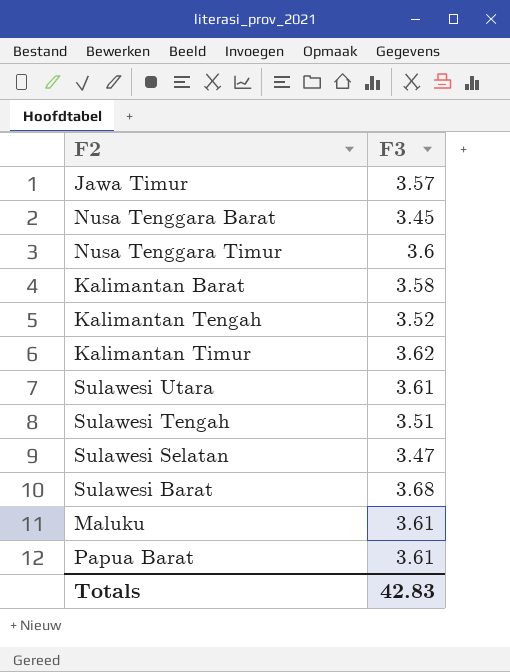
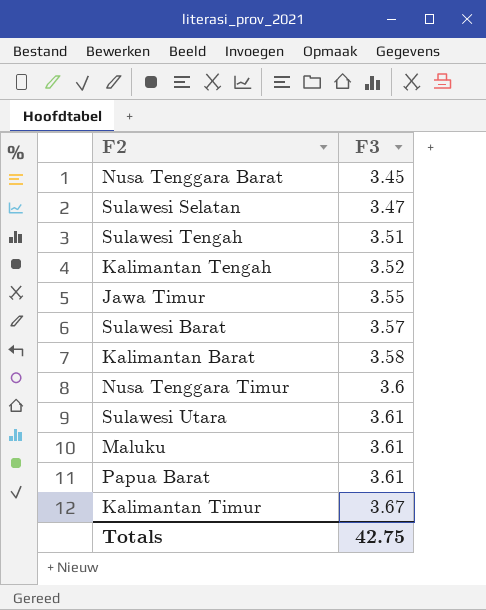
row order: none -> F3 ascending
Jawa Timur | F3: 3.57 -> 3.55
Sulawesi Barat | F3: 3.68 -> 3.57
Kalimantan Timur | F3: 3.62 -> 3.67
Totals | F3: 42.83 -> 42.75

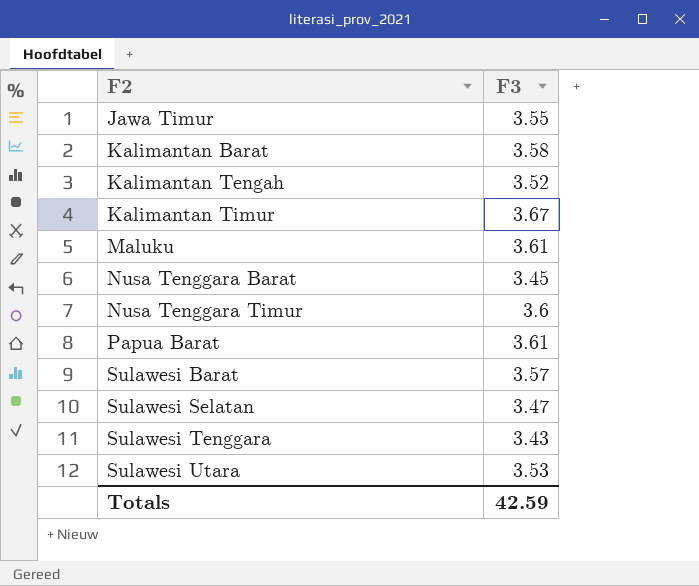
row order: F3 ascending -> F2 ascending
row Sulawesi Tengah: 3.51 -> none
row Sulawesi Tenggara: none -> 3.43
Sulawesi Utara | F3: 3.61 -> 3.53
Totals | F3: 42.75 -> 42.59

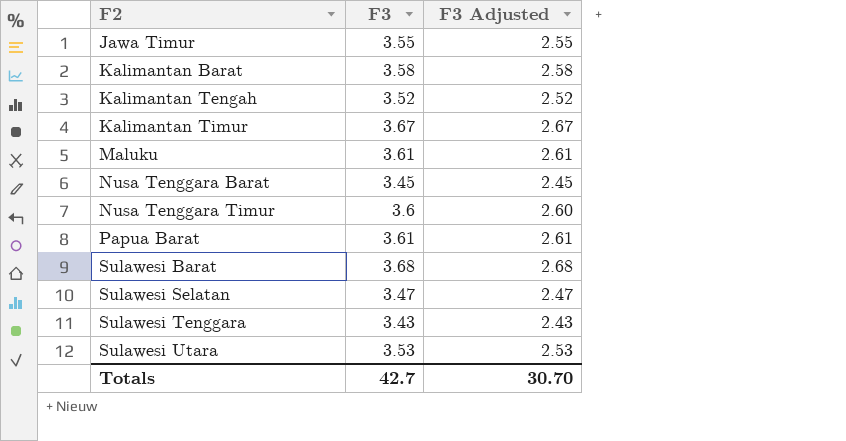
column F3 Adjusted | formula: none -> [F3] - 1
Sulawesi Barat | F3: 3.57 -> 3.68
Totals | F3: 42.59 -> 42.7

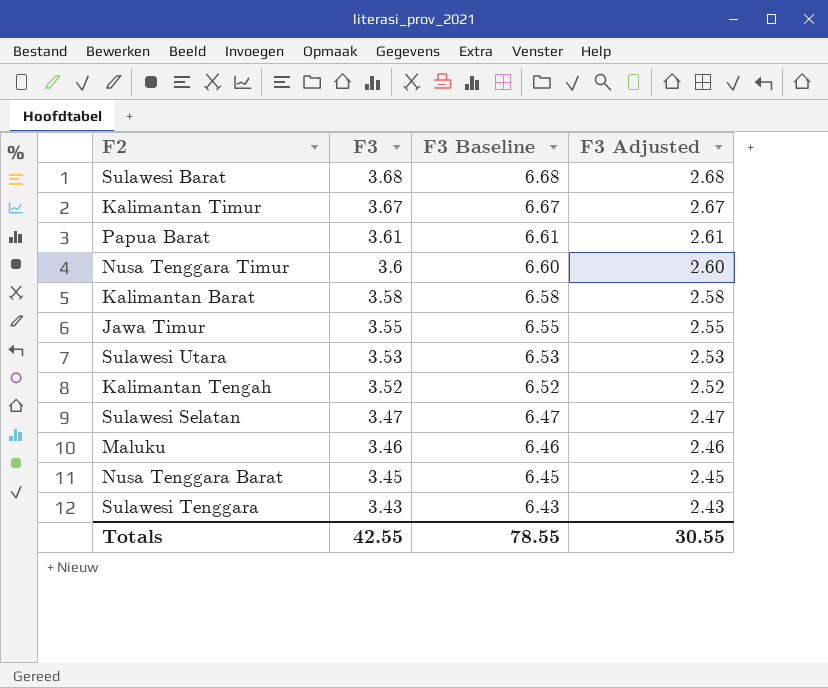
row order: F2 ascending -> F3 descending
column F3 Baseline | formula: none -> [F3] + 3
Maluku | F3: 3.61 -> 3.46
Maluku | F3 Adjusted: 2.61 -> 2.46
Totals | F3: 42.7 -> 42.55
Totals | F3 Adjusted: 30.70 -> 30.55

